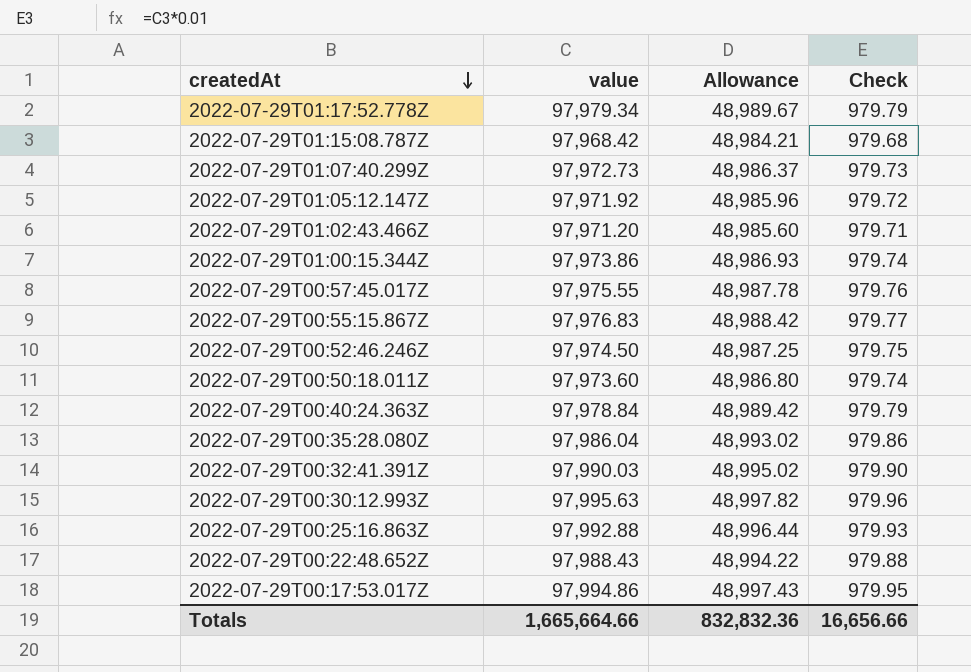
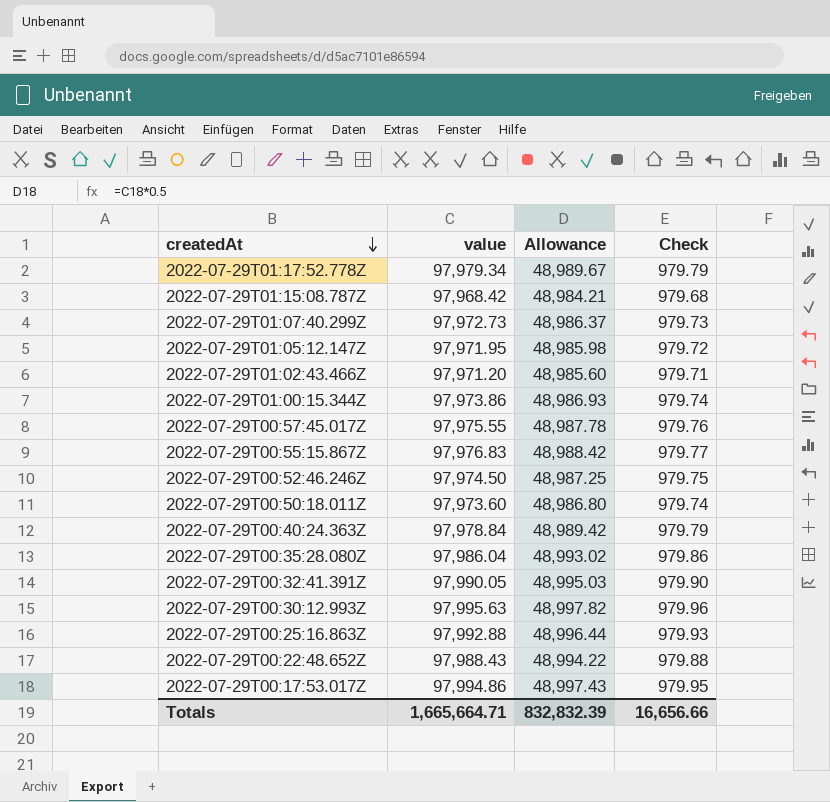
2022-07-29T01:05:12.147Z | value: 97,971.92 -> 97,971.95
2022-07-29T01:05:12.147Z | Allowance: 48,985.96 -> 48,985.98
2022-07-29T00:32:41.391Z | value: 97,990.03 -> 97,990.05
2022-07-29T00:32:41.391Z | Allowance: 48,995.02 -> 48,995.03
Totals | value: 1,665,664.66 -> 1,665,664.71
Totals | Allowance: 832,832.36 -> 832,832.39

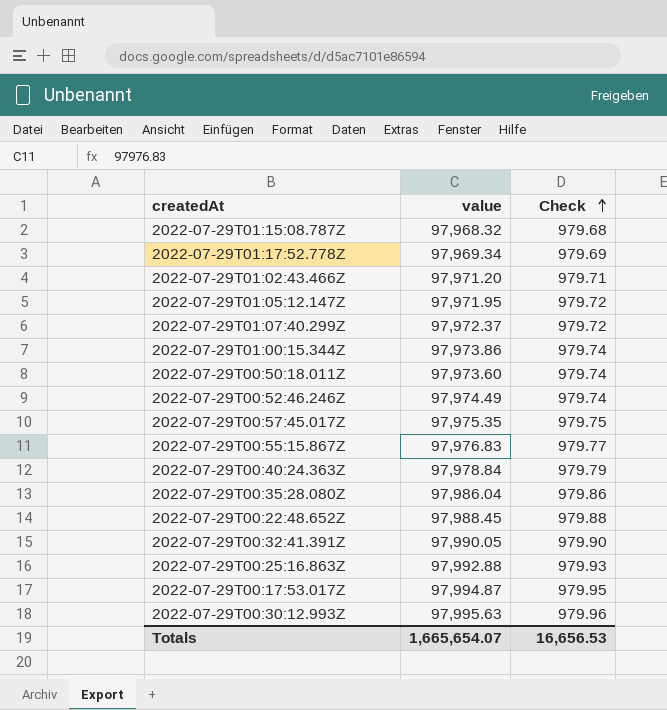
row order: createdAt descending -> Check ascending
column Allowance | formula: [value] * 0.5 -> none
2022-07-29T01:15:08.787Z | value: 97,968.42 -> 97,968.32
2022-07-29T01:17:52.778Z | value: 97,979.34 -> 97,969.34
2022-07-29T01:17:52.778Z | Check: 979.79 -> 979.69
2022-07-29T01:07:40.299Z | value: 97,972.73 -> 97,972.37
2022-07-29T01:07:40.299Z | Check: 979.73 -> 979.72
2022-07-29T00:52:46.246Z | value: 97,974.50 -> 97,974.49
2022-07-29T00:52:46.246Z | Check: 979.75 -> 979.74
2022-07-29T00:57:45.017Z | value: 97,975.55 -> 97,975.35
2022-07-29T00:57:45.017Z | Check: 979.76 -> 979.75
2022-07-29T00:22:48.652Z | value: 97,988.43 -> 97,988.45
2022-07-29T00:17:53.017Z | value: 97,994.86 -> 97,994.87
Totals | value: 1,665,664.71 -> 1,665,654.07
Totals | Check: 16,656.66 -> 16,656.53

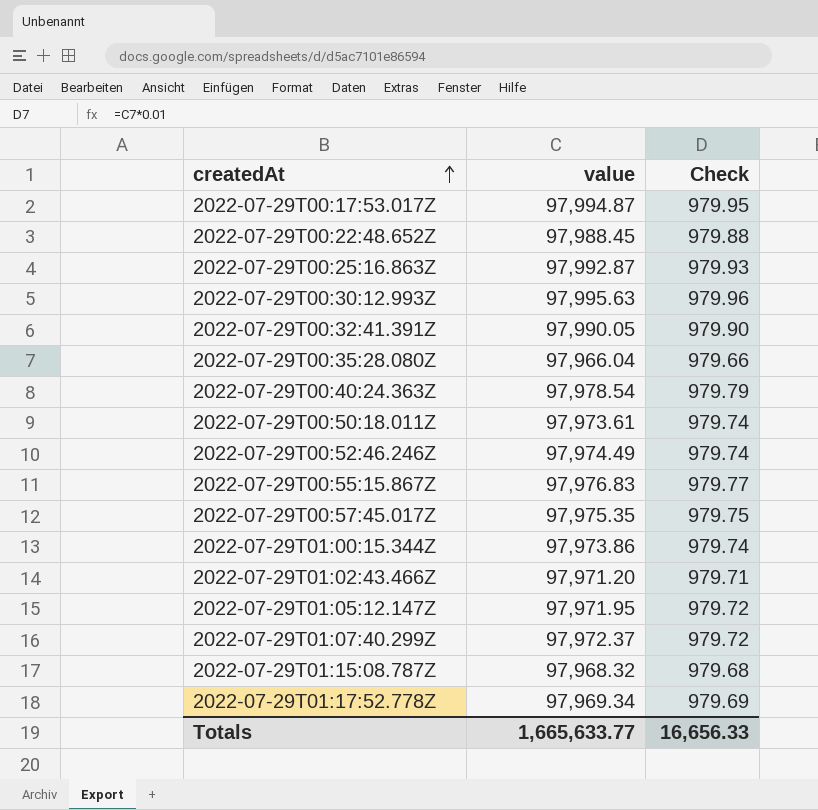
row order: Check ascending -> createdAt ascending
2022-07-29T00:25:16.863Z | value: 97,992.88 -> 97,992.87
2022-07-29T00:35:28.080Z | value: 97,986.04 -> 97,966.04
2022-07-29T00:35:28.080Z | Check: 979.86 -> 979.66
2022-07-29T00:40:24.363Z | value: 97,978.84 -> 97,978.54
2022-07-29T00:50:18.011Z | value: 97,973.60 -> 97,973.61
Totals | value: 1,665,654.07 -> 1,665,633.77
Totals | Check: 16,656.53 -> 16,656.33

